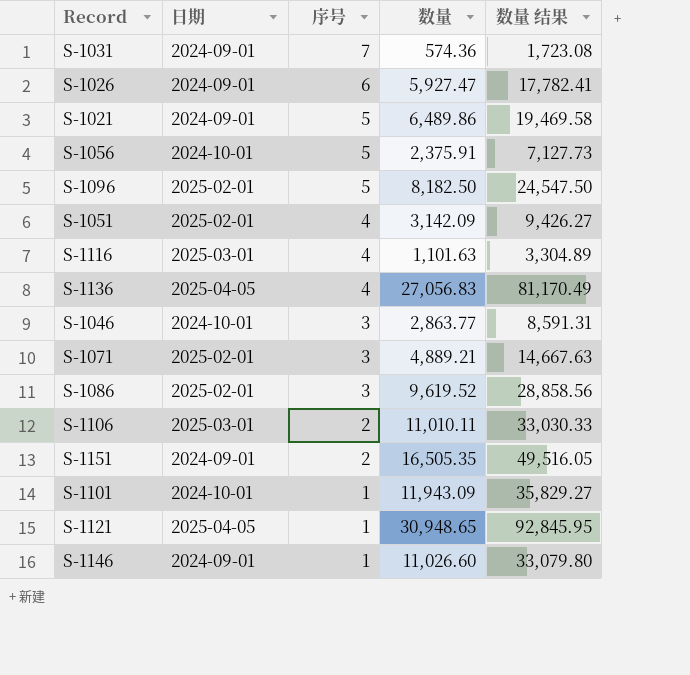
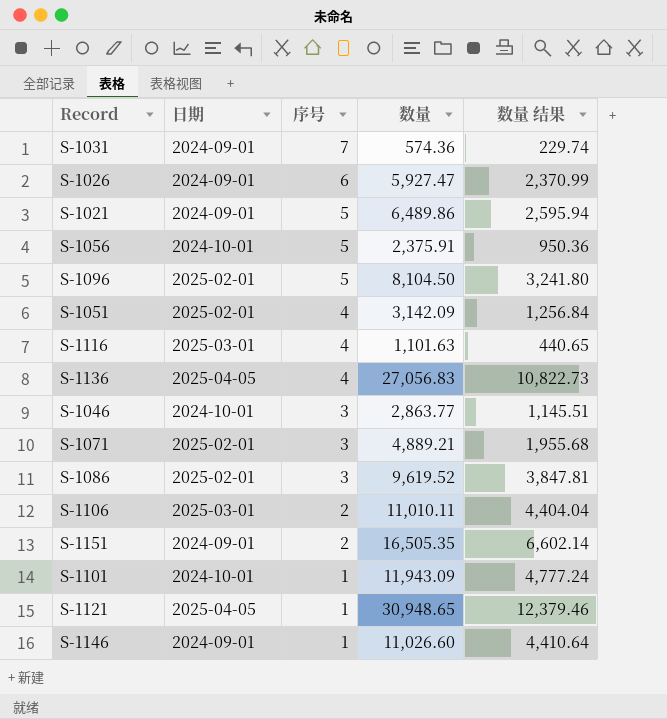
column 数量 结果 | formula: [数量] * 3 -> [数量] * 0.4
S-1096 | 数量: 8,182.50 -> 8,104.50

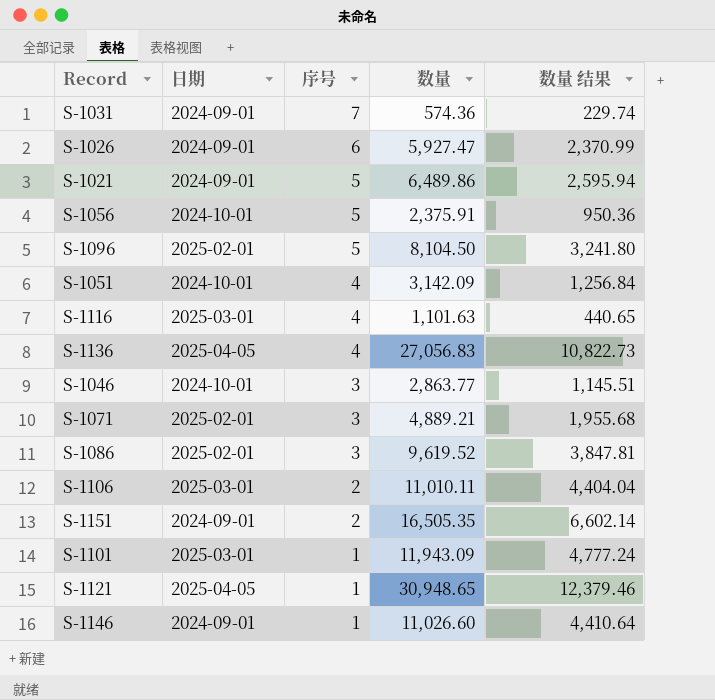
S-1051 | 日期: 2025-02-01 -> 2024-10-01
S-1101 | 日期: 2024-10-01 -> 2025-03-01

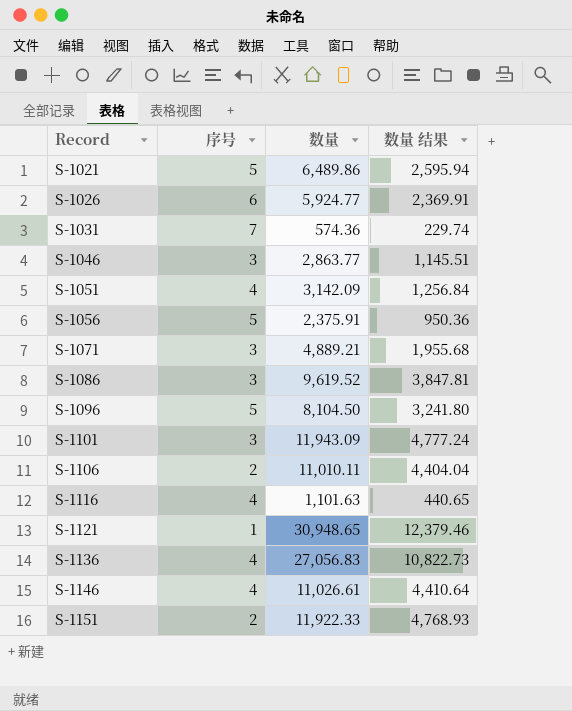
row order: 序号 descending -> Record ascending
column 日期 | position: 2 -> none
S-1026 | 数量: 5,927.47 -> 5,924.77
S-1026 | 数量 结果: 2,370.99 -> 2,369.91
S-1101 | 序号: 1 -> 3
S-1146 | 序号: 1 -> 4
S-1146 | 数量: 11,026.60 -> 11,026.61
S-1151 | 数量: 16,505.35 -> 11,922.33
S-1151 | 数量 结果: 6,602.14 -> 4,768.93

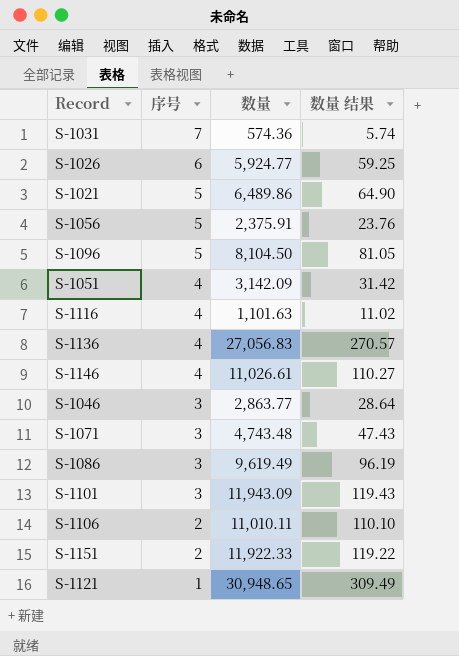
row order: Record ascending -> 序号 descending
column 数量 结果 | formula: [数量] * 0.4 -> [数量] * 0.01
S-1071 | 数量: 4,889.21 -> 4,743.48
S-1086 | 数量: 9,619.52 -> 9,619.49

